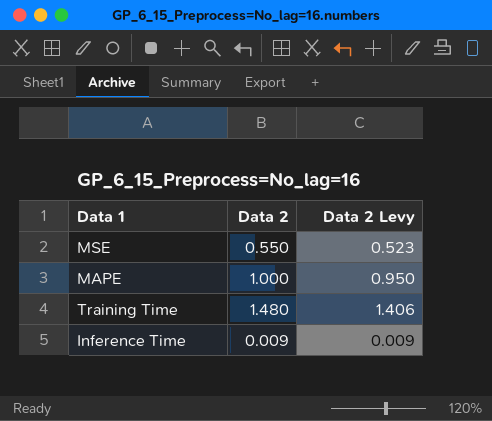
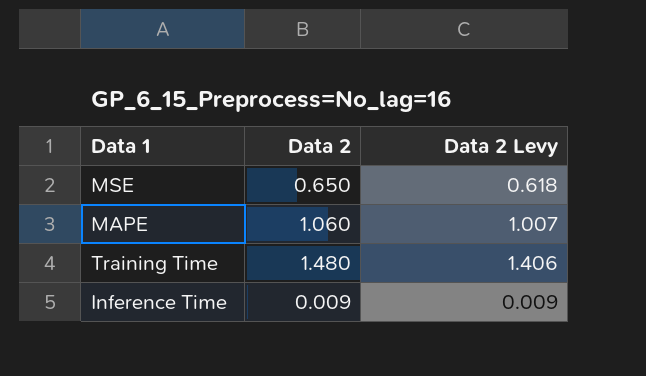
MSE | Data 2: 0.550 -> 0.650
MSE | Data 2 Levy: 0.523 -> 0.618
MAPE | Data 2: 1.000 -> 1.060
MAPE | Data 2 Levy: 0.950 -> 1.007

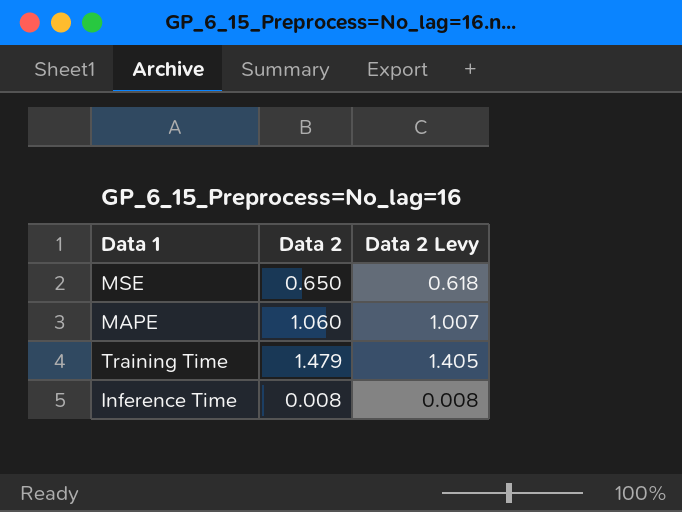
Training Time | Data 2: 1.480 -> 1.479
Training Time | Data 2 Levy: 1.406 -> 1.405
Inference Time | Data 2: 0.009 -> 0.008
Inference Time | Data 2 Levy: 0.009 -> 0.008

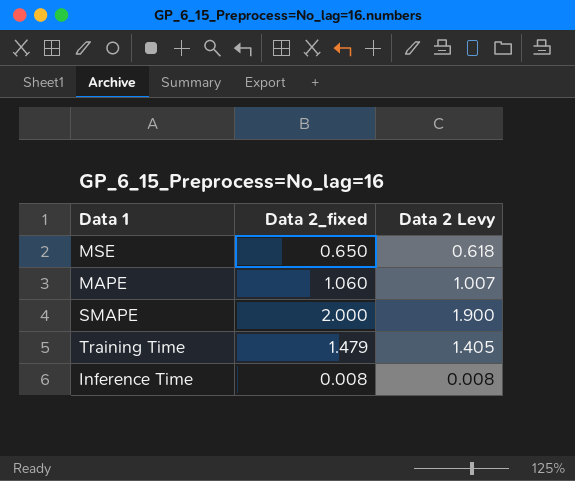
column name: Data 2 -> Data 2_fixed
row SMAPE: none -> 2.000 | 1.900

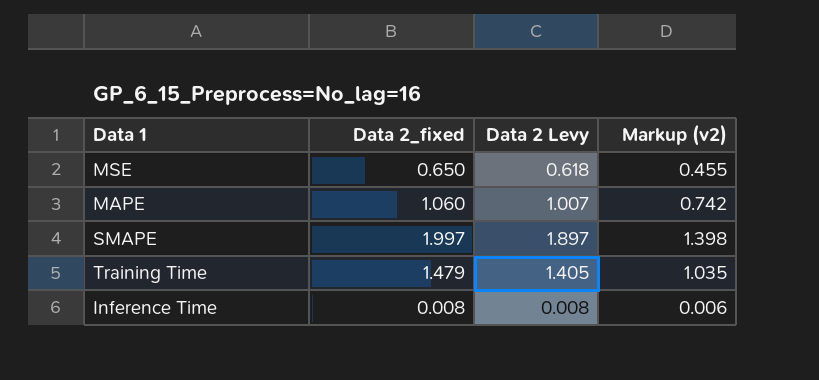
column Markup (v2) | formula: none -> [Data 2_fixed] * 0.7
SMAPE | Data 2_fixed: 2.000 -> 1.997
SMAPE | Data 2 Levy: 1.900 -> 1.897

